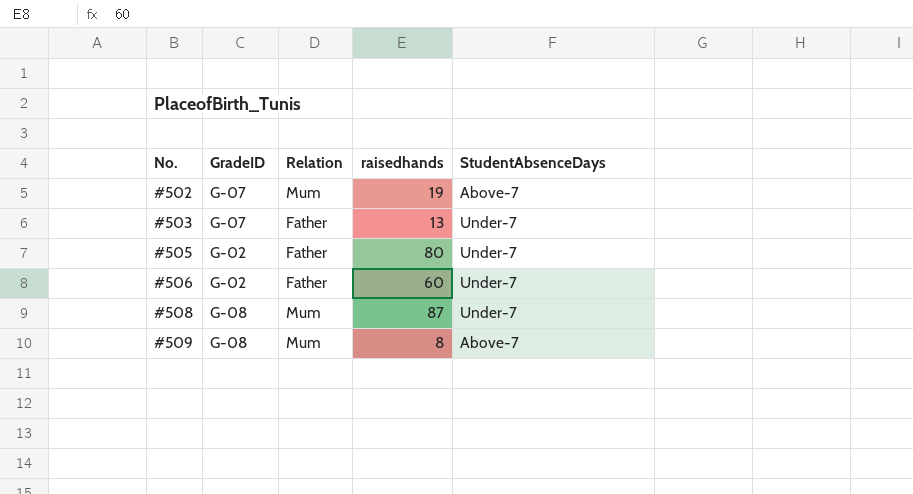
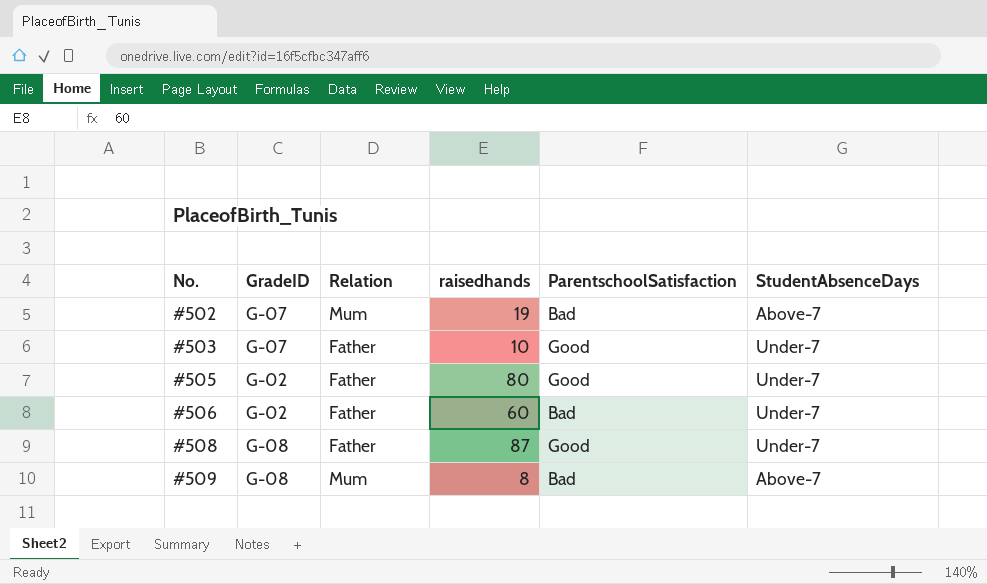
column ParentschoolSatisfaction | position: none -> 5
#503 | raisedhands: 13 -> 10
#508 | Relation: Mum -> Father

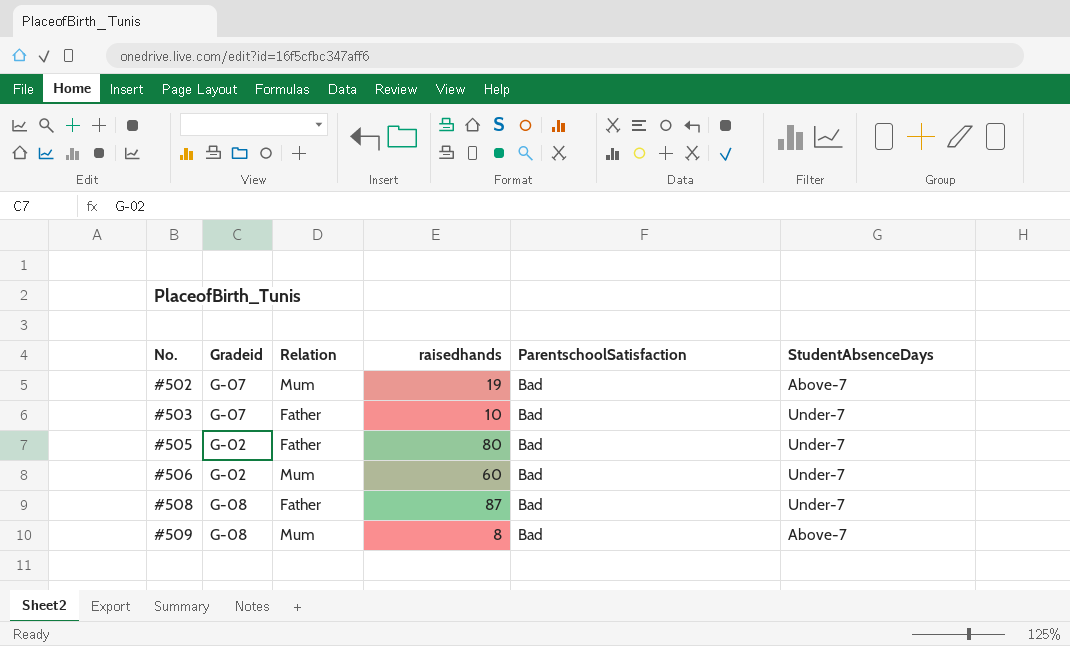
column name: GradeID -> Gradeid
#503 | ParentschoolSatisfaction: Good -> Bad
#505 | ParentschoolSatisfaction: Good -> Bad
#506 | Relation: Father -> Mum
#508 | ParentschoolSatisfaction: Good -> Bad

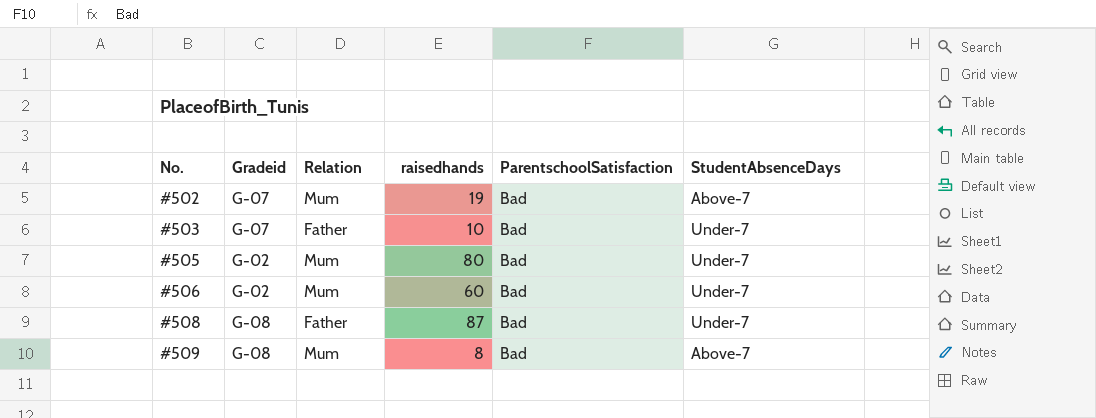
#505 | Relation: Father -> Mum

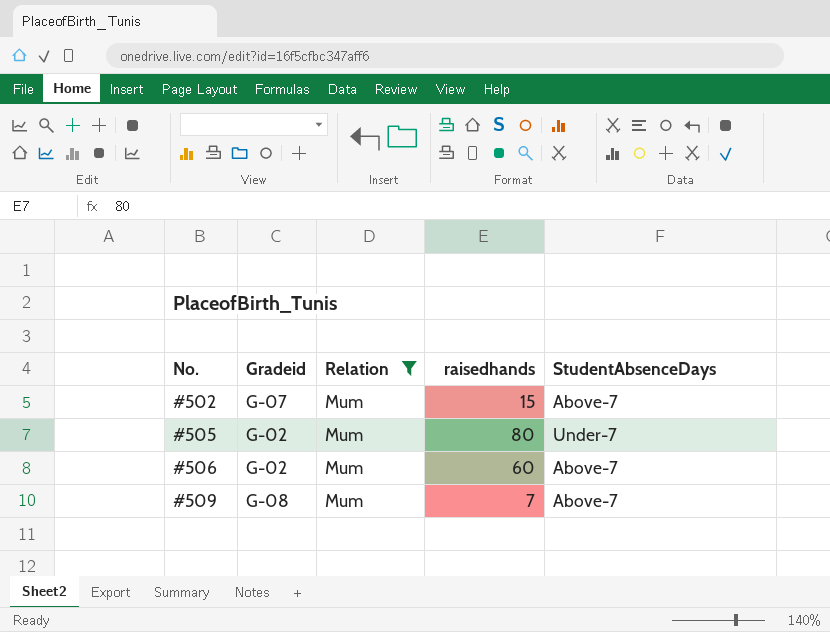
filter: none -> Relation = Mum
column ParentschoolSatisfaction | position: 5 -> none
#502 | raisedhands: 19 -> 15
#506 | StudentAbsenceDays: Under-7 -> Above-7
#509 | raisedhands: 8 -> 7

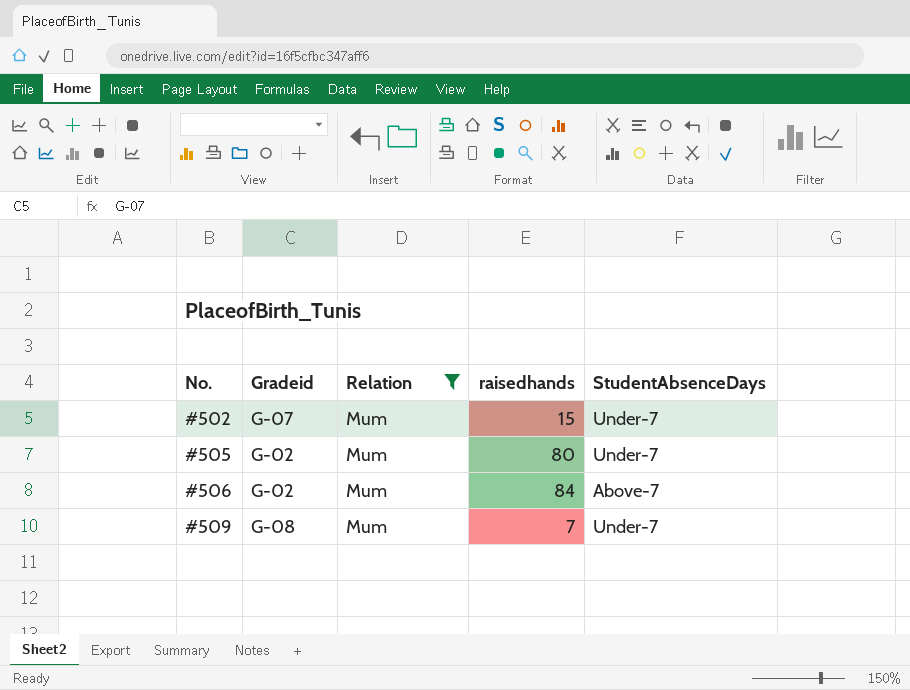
#502 | StudentAbsenceDays: Above-7 -> Under-7
#506 | raisedhands: 60 -> 84
#509 | StudentAbsenceDays: Above-7 -> Under-7

